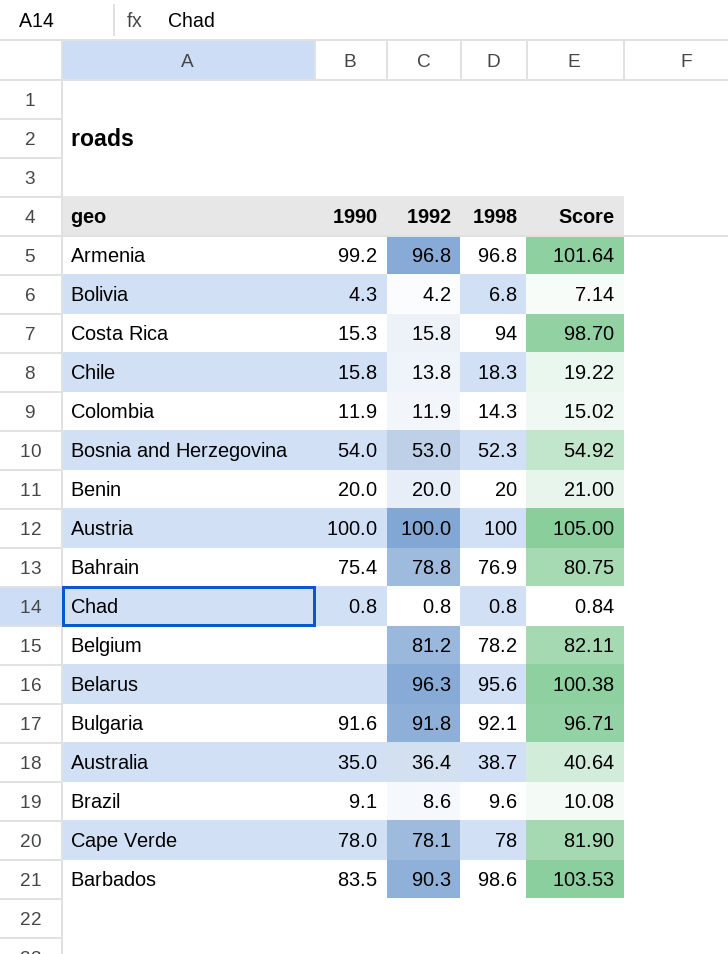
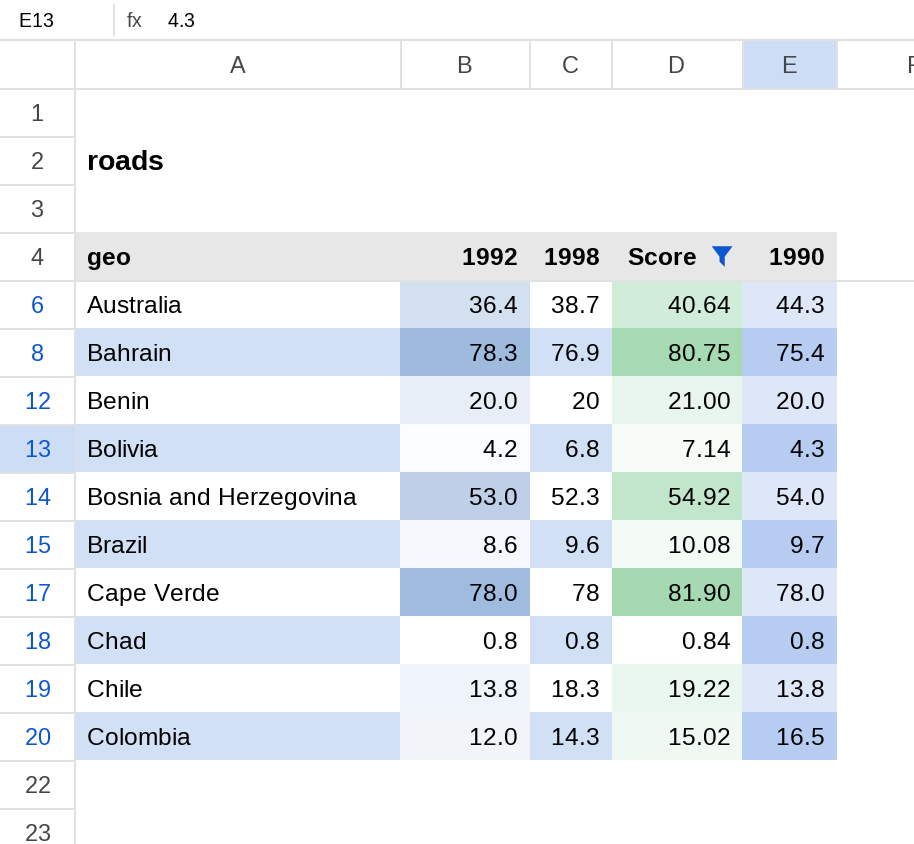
filter: none -> Score <= 81.90
row order: none -> geo ascending
column 1990 | position: 2 -> 5
Australia | 1990: 35.0 -> 44.3
Bahrain | 1992: 78.8 -> 78.3
Brazil | 1990: 9.1 -> 9.7
Cape Verde | 1992: 78.1 -> 78.0
Chile | 1990: 15.8 -> 13.8
Colombia | 1992: 11.9 -> 12.0
Colombia | 1990: 11.9 -> 16.5

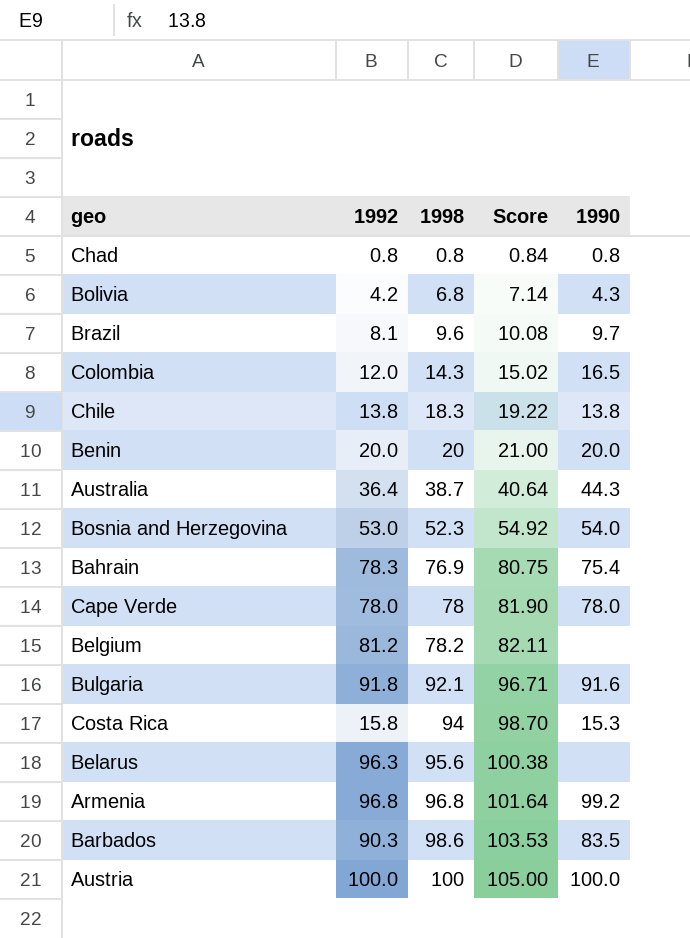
filter: Score <= 81.90 -> none
row order: geo ascending -> 1998 ascending
Brazil | 1992: 8.6 -> 8.1

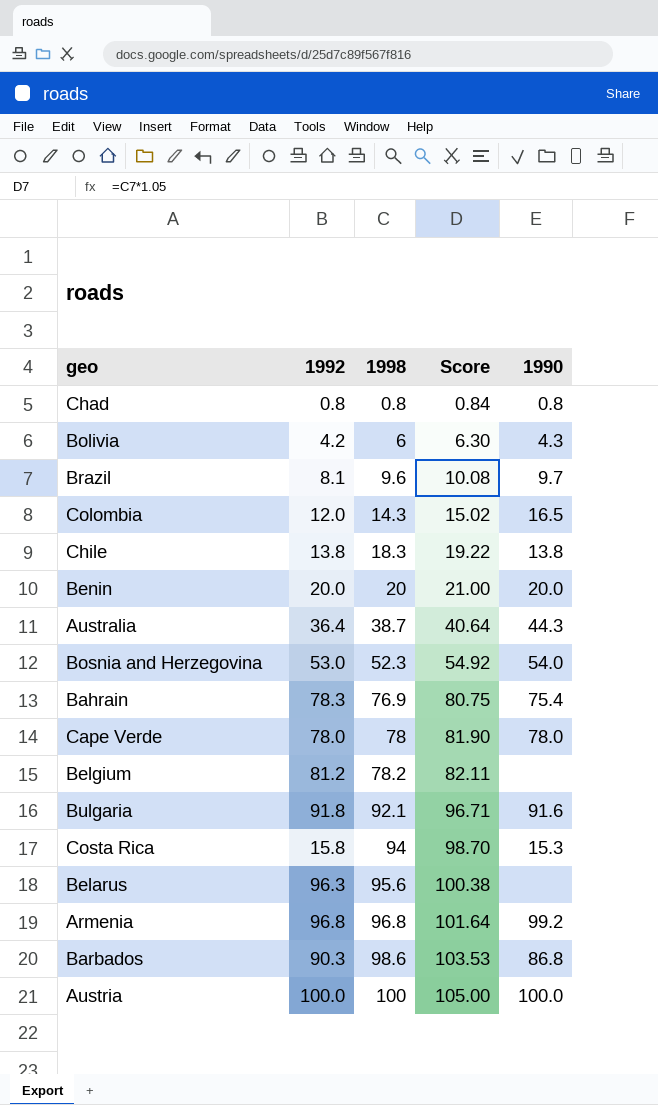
Bolivia | 1998: 6.8 -> 6
Bolivia | Score: 7.14 -> 6.30
Barbados | 1990: 83.5 -> 86.8

